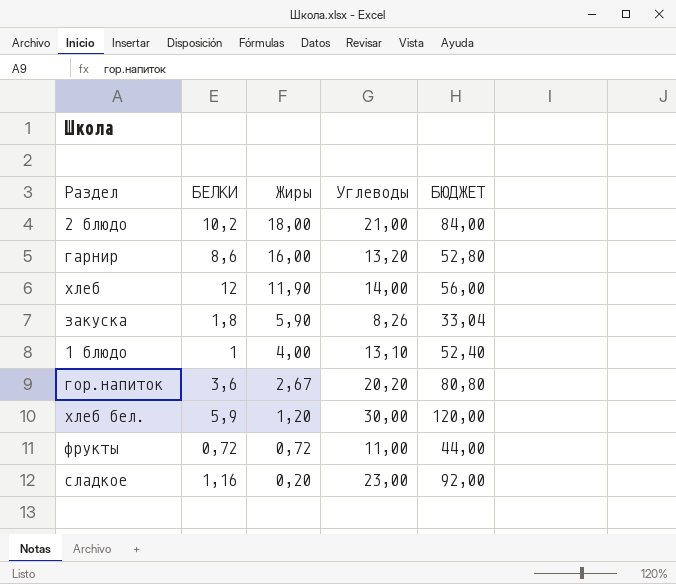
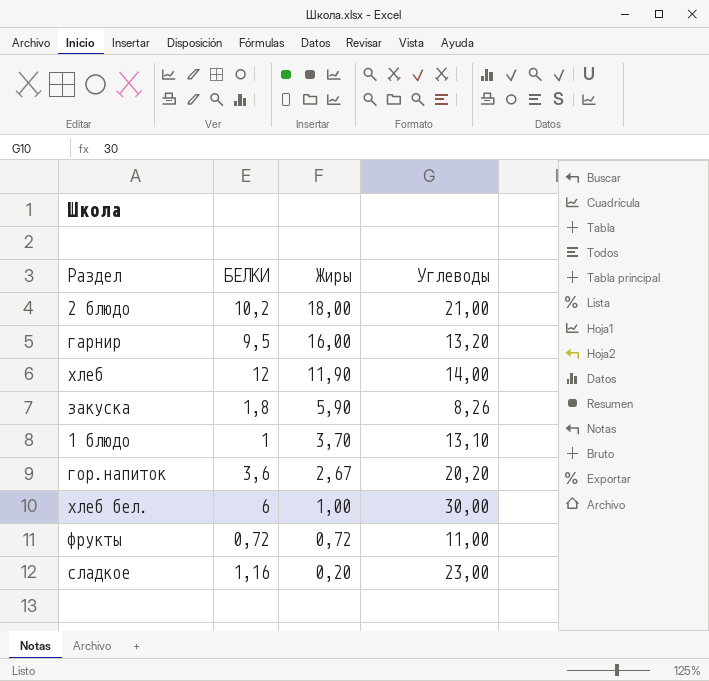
column БЮДЖЕТ | formula: [Углеводы] * 4 -> none
гарнир | БЕЛКИ: 8,6 -> 9,5
1 блюдо | Жиры: 4,00 -> 3,70
хлеб бел. | БЕЛКИ: 5,9 -> 6
хлеб бел. | Жиры: 1,20 -> 1,00

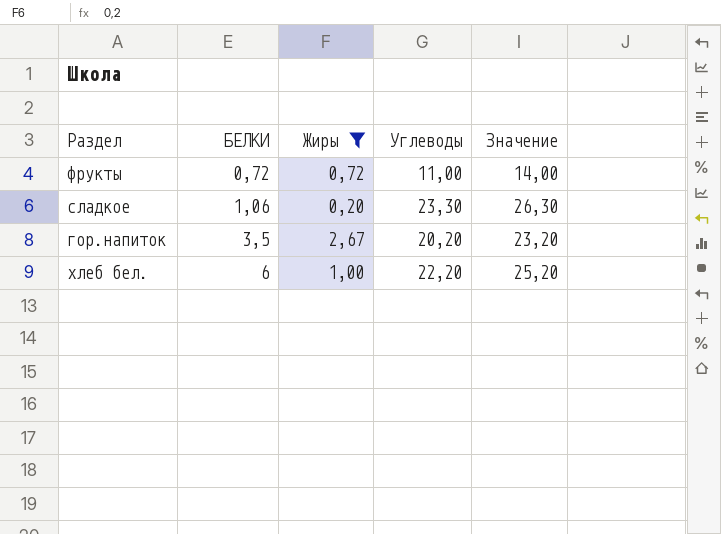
filter: none -> Жиры <= 2,67
row order: Жиры descending -> БЕЛКИ ascending
column Значение | formula: none -> [Углеводы] + 3
сладкое | БЕЛКИ: 1,16 -> 1,06
сладкое | Углеводы: 23,00 -> 23,30
гор.напиток | БЕЛКИ: 3,6 -> 3,5
хлеб бел. | Углеводы: 30,00 -> 22,20

